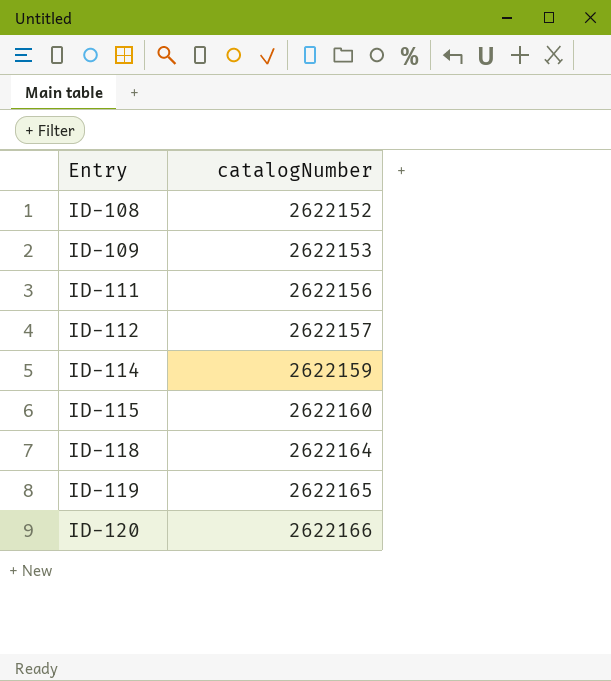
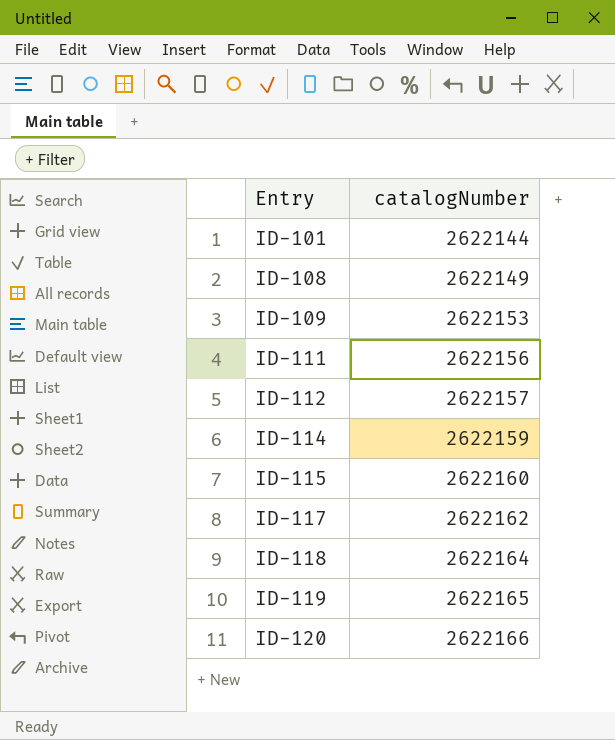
row ID-101: none -> 2622144
ID-108 | catalogNumber: 2622152 -> 2622149
row ID-117: none -> 2622162

